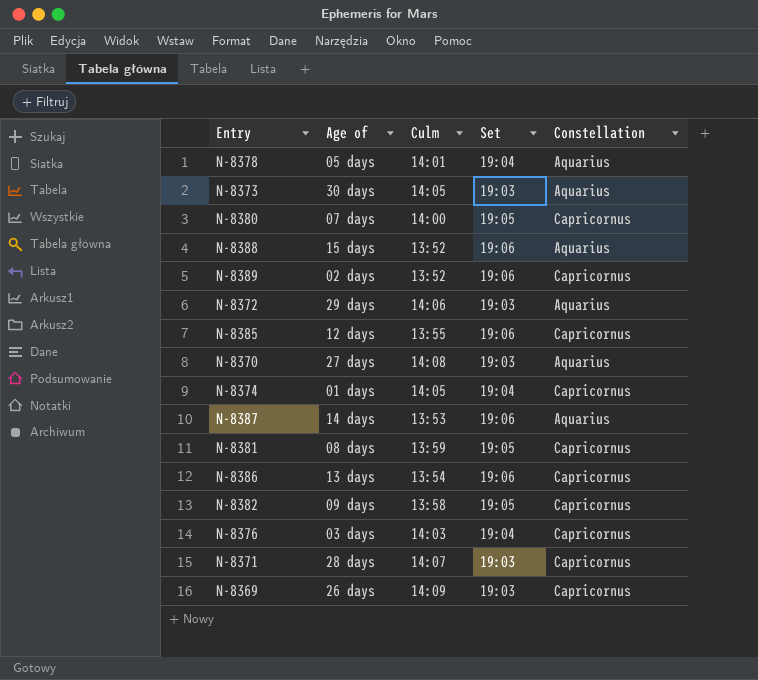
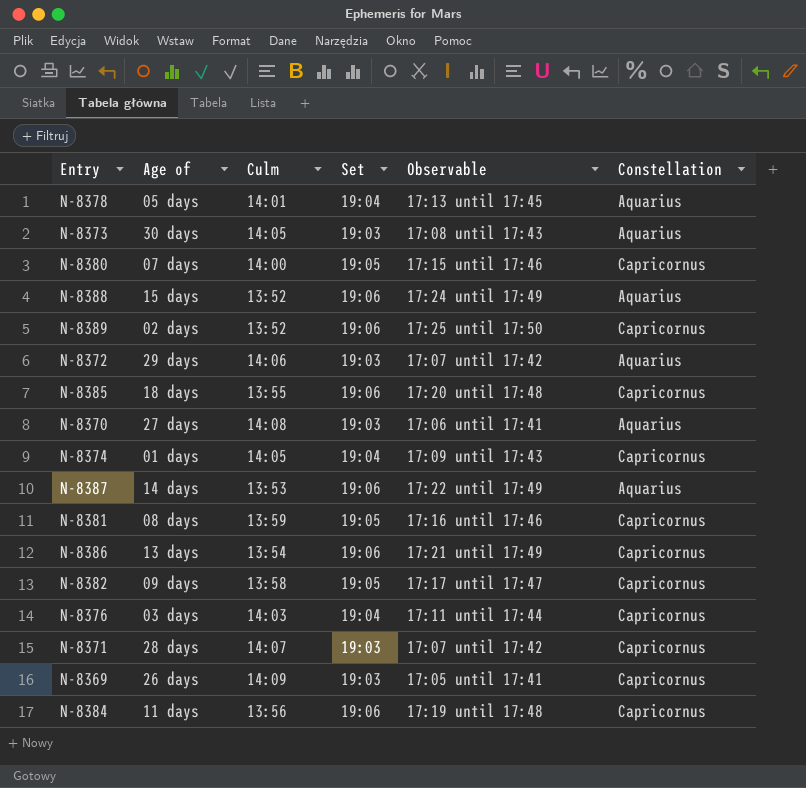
column Observable | position: none -> 5
N-8385 | Age of: 12 days -> 18 days
row N-8384: none -> 11 days | 13:56 | 19:06 | 17:19 until 17:48 | Capricornus

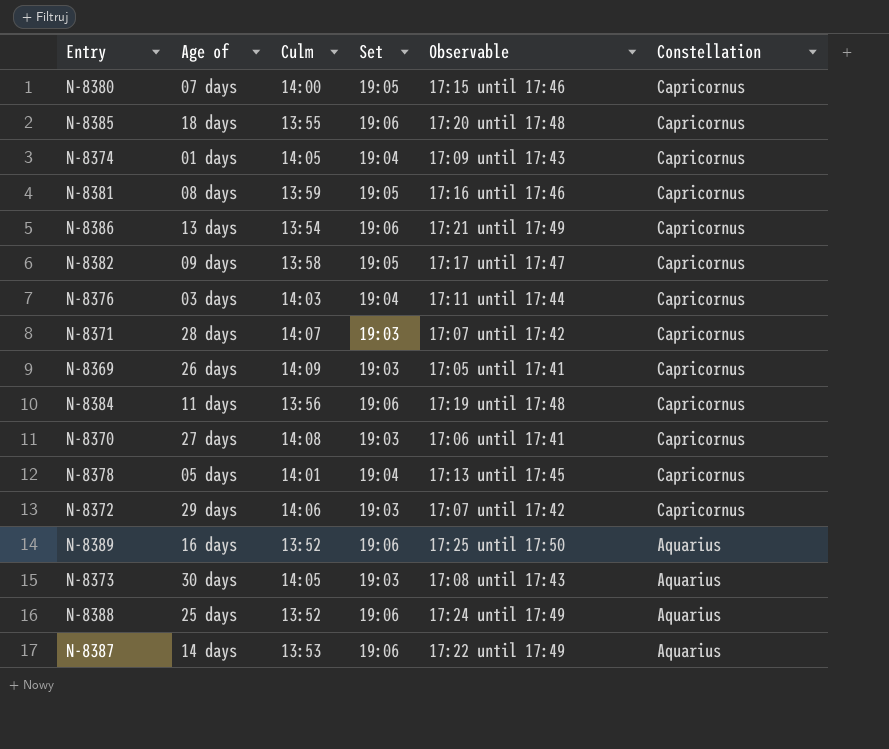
row order: none -> Constellation descending
N-8370 | Constellation: Aquarius -> Capricornus
N-8378 | Constellation: Aquarius -> Capricornus
N-8372 | Constellation: Aquarius -> Capricornus
N-8389 | Age of: 02 days -> 16 days
N-8389 | Constellation: Capricornus -> Aquarius
N-8388 | Age of: 15 days -> 25 days

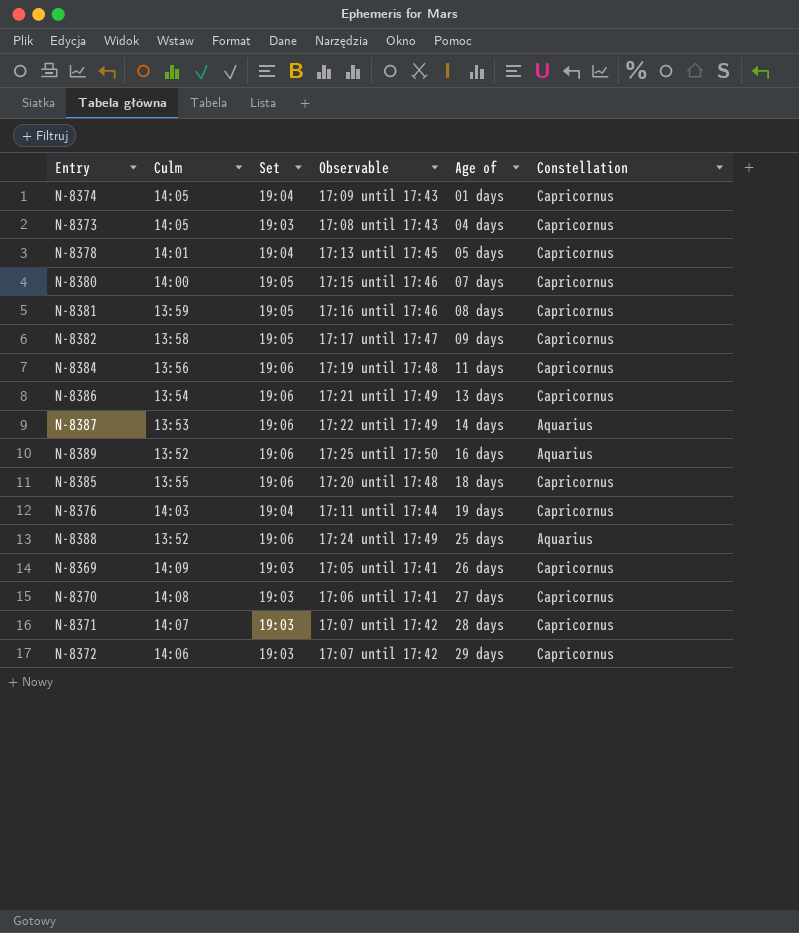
row order: Constellation descending -> Age of ascending
column Age of | position: 2 -> 5
N-8373 | Age of: 30 days -> 04 days
N-8373 | Constellation: Aquarius -> Capricornus
N-8376 | Age of: 03 days -> 19 days

